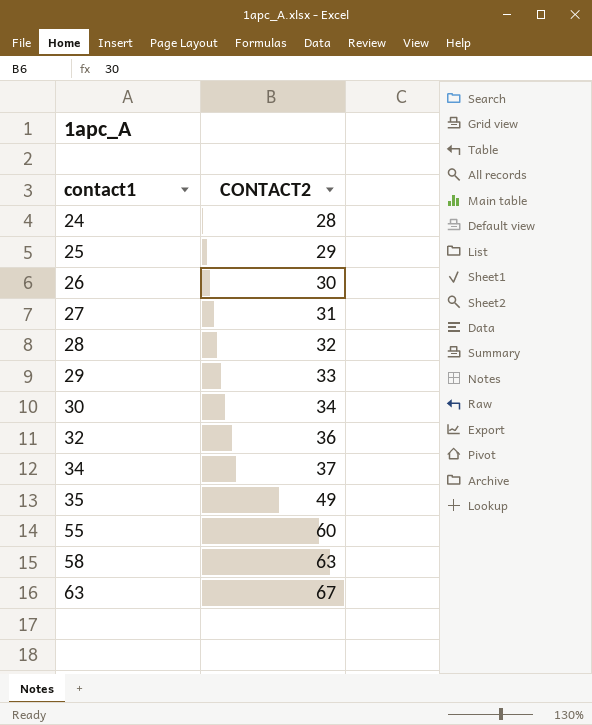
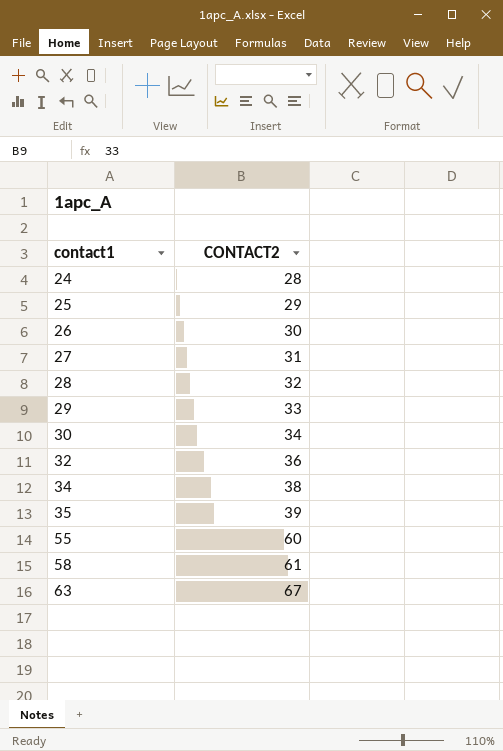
34 | CONTACT2: 37 -> 38
35 | CONTACT2: 49 -> 39
58 | CONTACT2: 63 -> 61

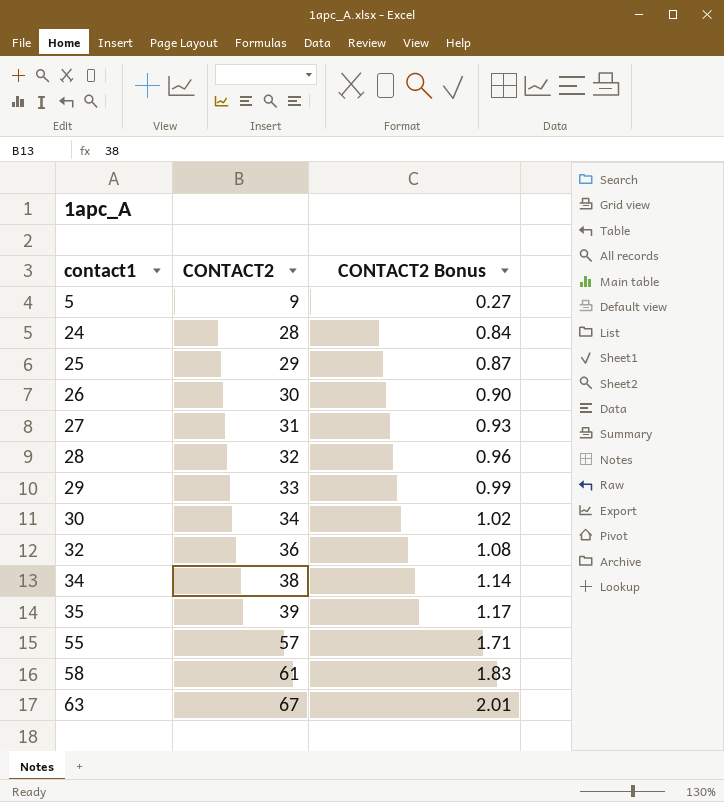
column CONTACT2 Bonus | formula: none -> [CONTACT2] * 0.03
row 5: none -> 9 | 0.27
55 | CONTACT2: 60 -> 57

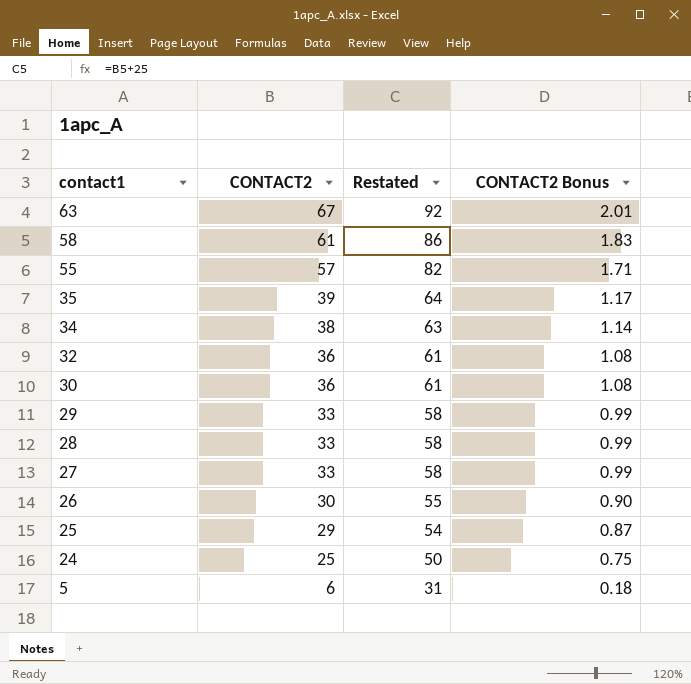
row order: contact1 ascending -> contact1 descending
column Restated | formula: none -> [CONTACT2] + 25
30 | CONTACT2: 34 -> 36
30 | CONTACT2 Bonus: 1.02 -> 1.08
28 | CONTACT2: 32 -> 33
28 | CONTACT2 Bonus: 0.96 -> 0.99
27 | CONTACT2: 31 -> 33
27 | CONTACT2 Bonus: 0.93 -> 0.99
24 | CONTACT2: 28 -> 25
24 | CONTACT2 Bonus: 0.84 -> 0.75
5 | CONTACT2: 9 -> 6
5 | CONTACT2 Bonus: 0.27 -> 0.18

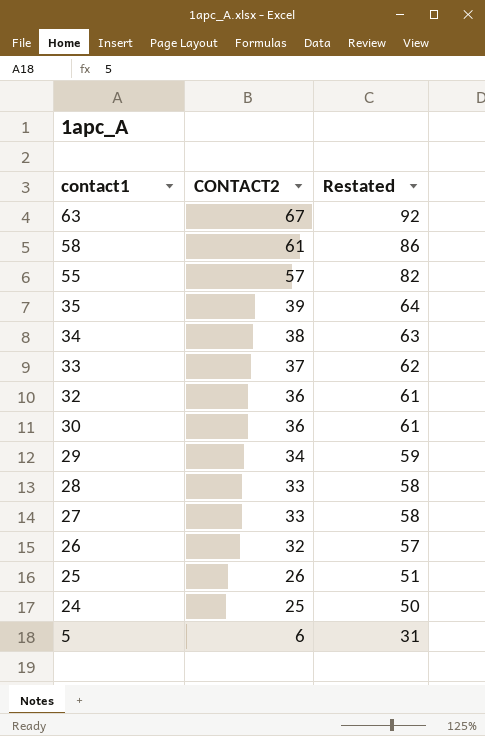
column CONTACT2 Bonus | formula: [CONTACT2] * 0.03 -> none
row 33: none -> 37 | 62
29 | CONTACT2: 33 -> 34
29 | Restated: 58 -> 59
26 | CONTACT2: 30 -> 32
26 | Restated: 55 -> 57
25 | CONTACT2: 29 -> 26
25 | Restated: 54 -> 51

